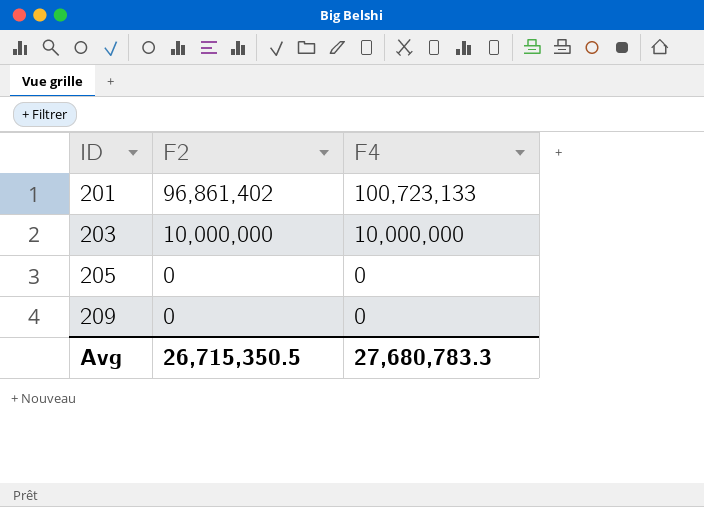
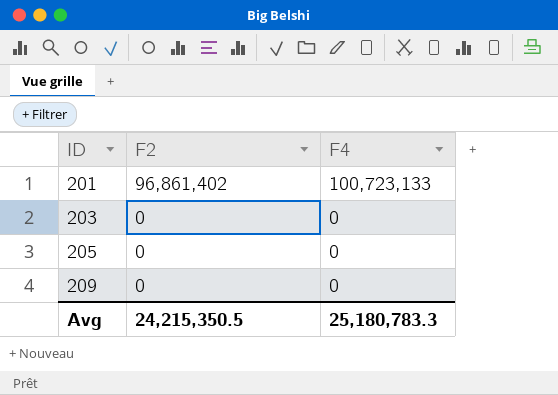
203 | F2: 10,000,000 -> 0
203 | F4: 10,000,000 -> 0
Avg | F2: 26,715,350.5 -> 24,215,350.5
Avg | F4: 27,680,783.3 -> 25,180,783.3

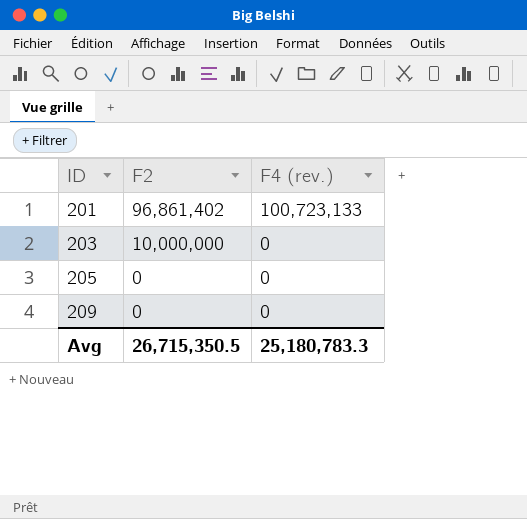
column name: F4 -> F4 (rev.)
203 | F2: 0 -> 10,000,000
Avg | F2: 24,215,350.5 -> 26,715,350.5

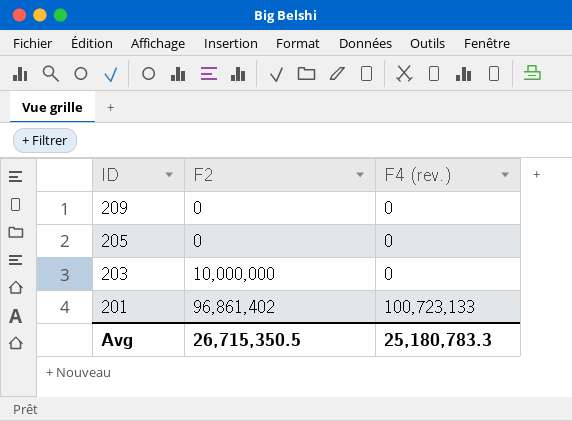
row order: ID ascending -> ID descending

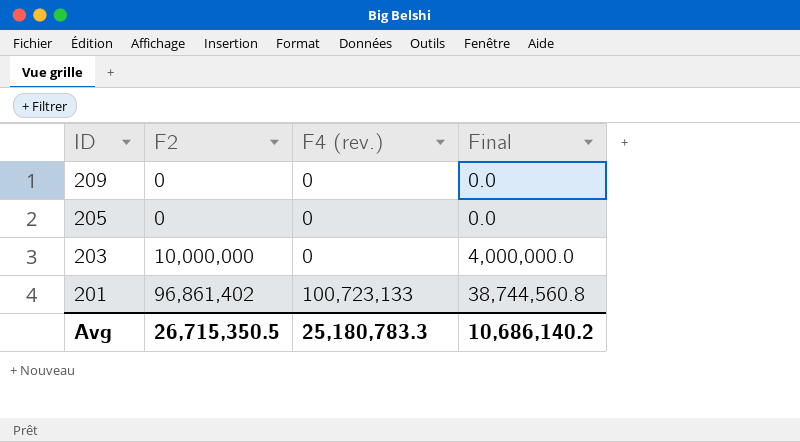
column Final | formula: none -> [F2] * 0.4

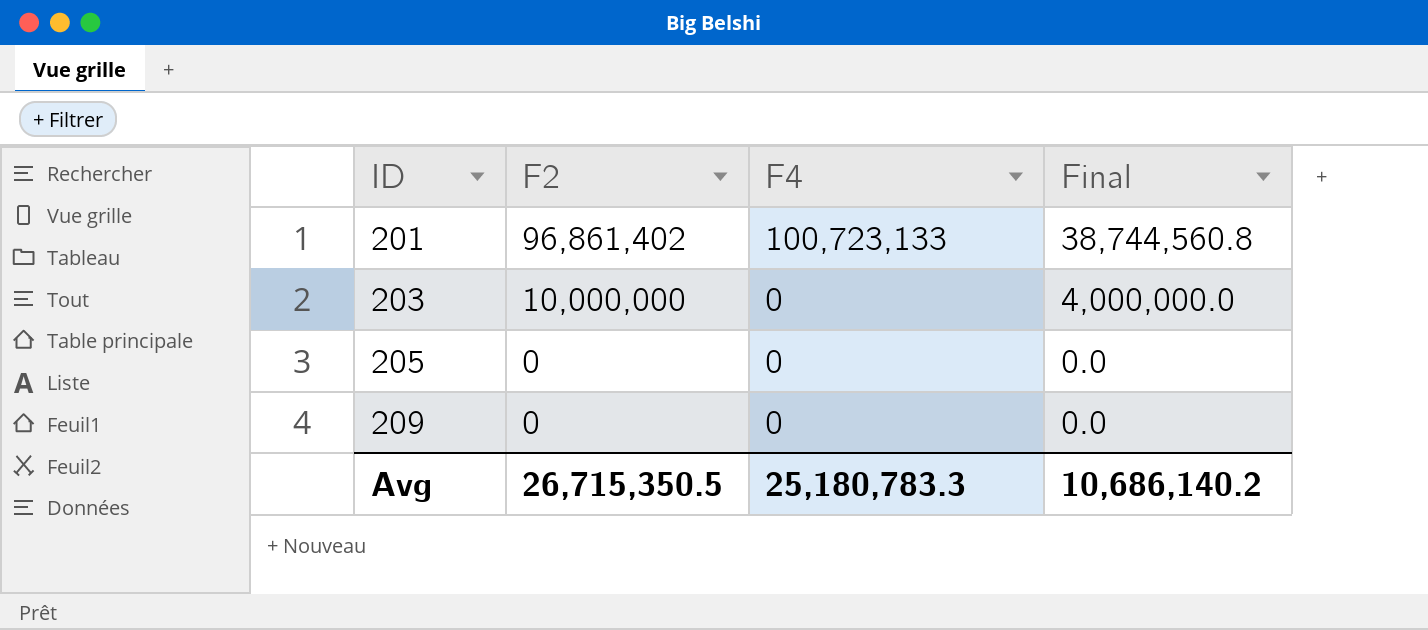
row order: ID descending -> ID ascending
column name: F4 (rev.) -> F4

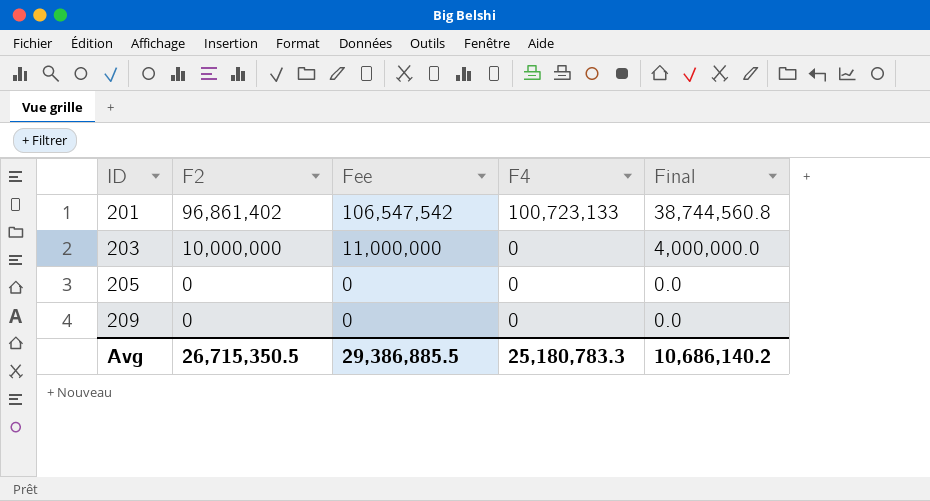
column Fee | formula: none -> [F2] * 1.1

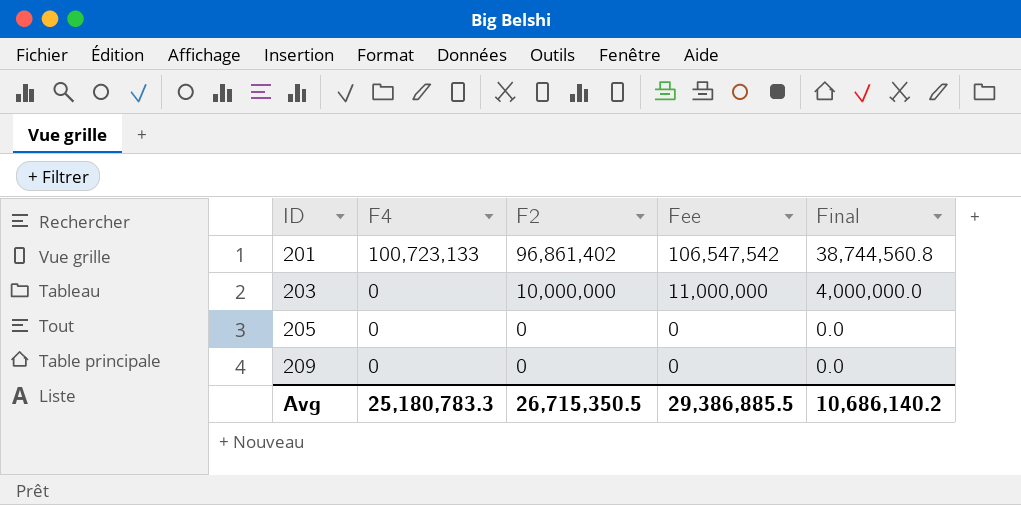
column F4 | position: 4 -> 2

